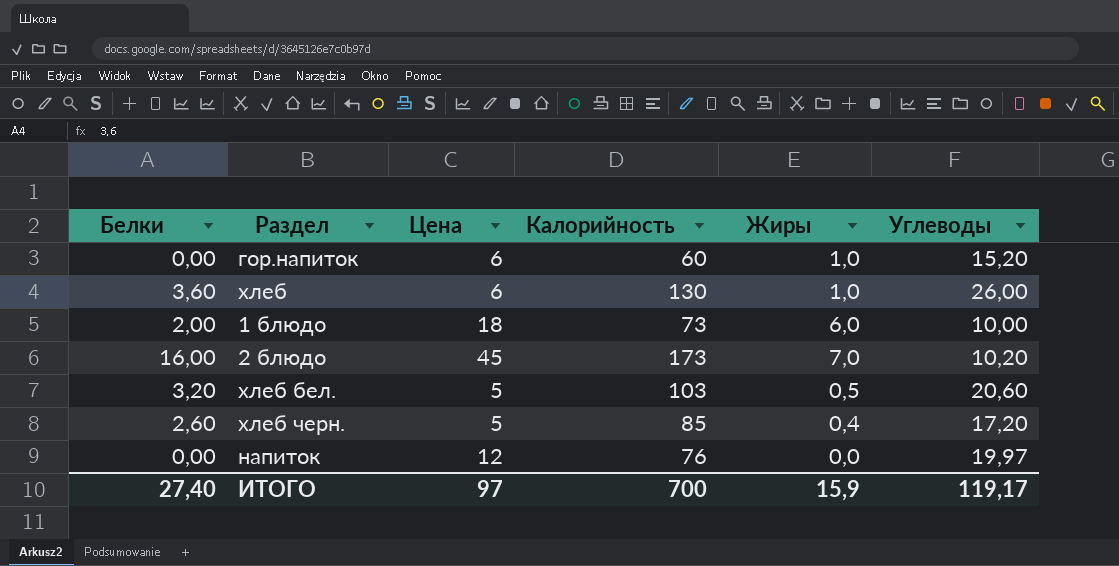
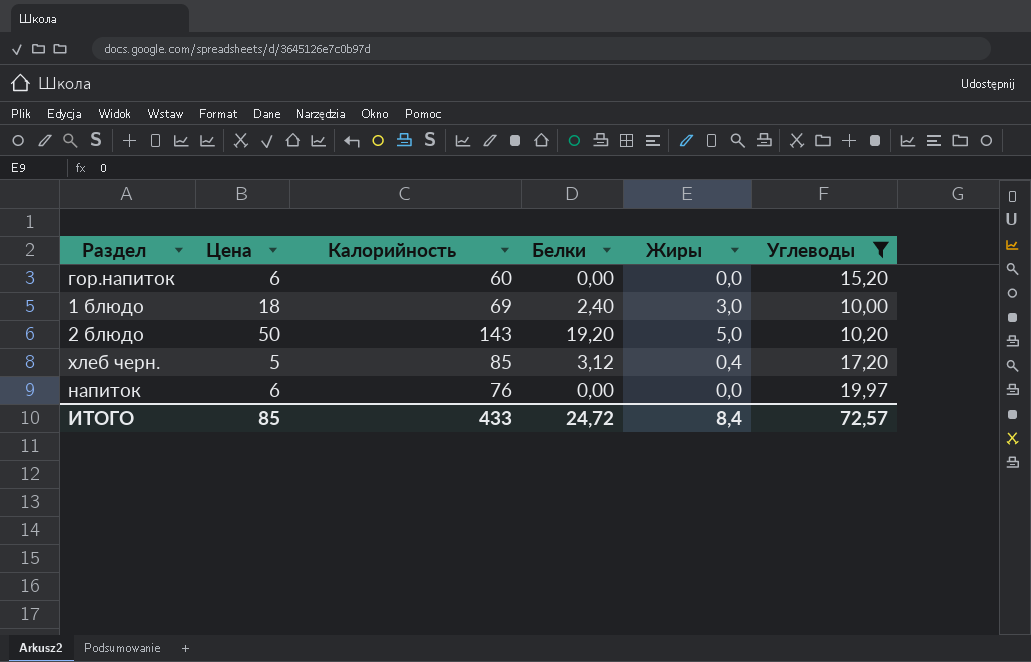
filter: none -> Углеводы <= 19,97
column Белки | position: 1 -> 4
гор.напиток | Жиры: 1,0 -> 0,0
1 блюдо | Калорийность: 73 -> 69
1 блюдо | Белки: 2,00 -> 2,40
1 блюдо | Жиры: 6,0 -> 3,0
2 блюдо | Цена: 45 -> 50
2 блюдо | Калорийность: 173 -> 143
2 блюдо | Белки: 16,00 -> 19,20
2 блюдо | Жиры: 7,0 -> 5,0
хлеб черн. | Белки: 2,60 -> 3,12
напиток | Цена: 12 -> 6
ИТОГО | Цена: 97 -> 85
ИТОГО | Калорийность: 700 -> 433
ИТОГО | Белки: 27,40 -> 24,72
ИТОГО | Жиры: 15,9 -> 8,4
ИТОГО | Углеводы: 119,17 -> 72,57

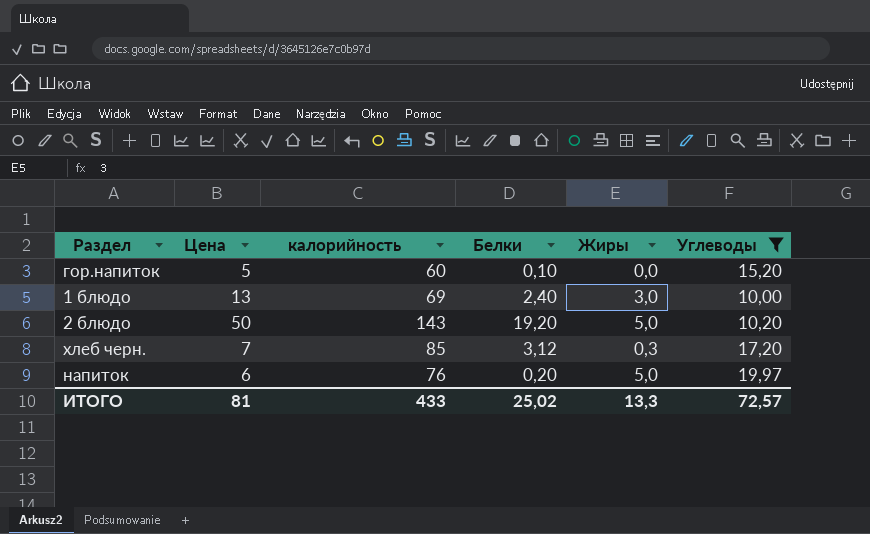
column name: Калорийность -> калорийность
гор.напиток | Цена: 6 -> 5
гор.напиток | Белки: 0,00 -> 0,10
1 блюдо | Цена: 18 -> 13
хлеб черн. | Цена: 5 -> 7
хлеб черн. | Жиры: 0,4 -> 0,3
напиток | Белки: 0,00 -> 0,20
напиток | Жиры: 0,0 -> 5,0
ИТОГО | Цена: 85 -> 81
ИТОГО | Белки: 24,72 -> 25,02
ИТОГО | Жиры: 8,4 -> 13,3

